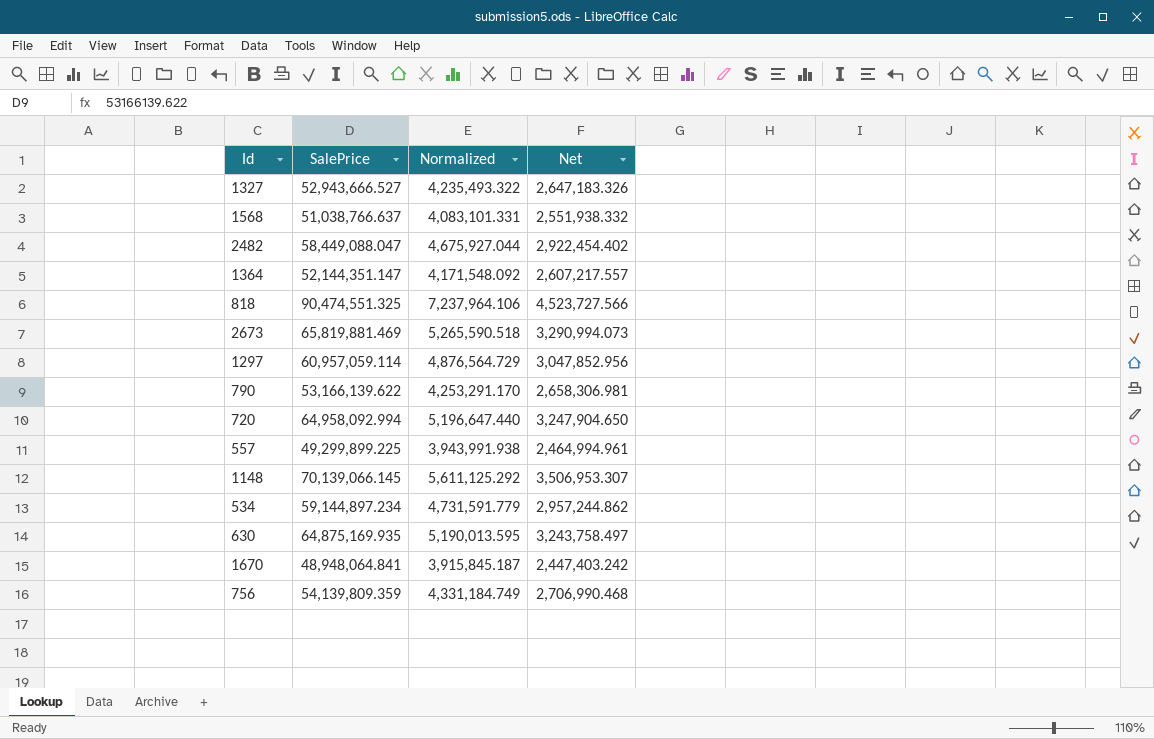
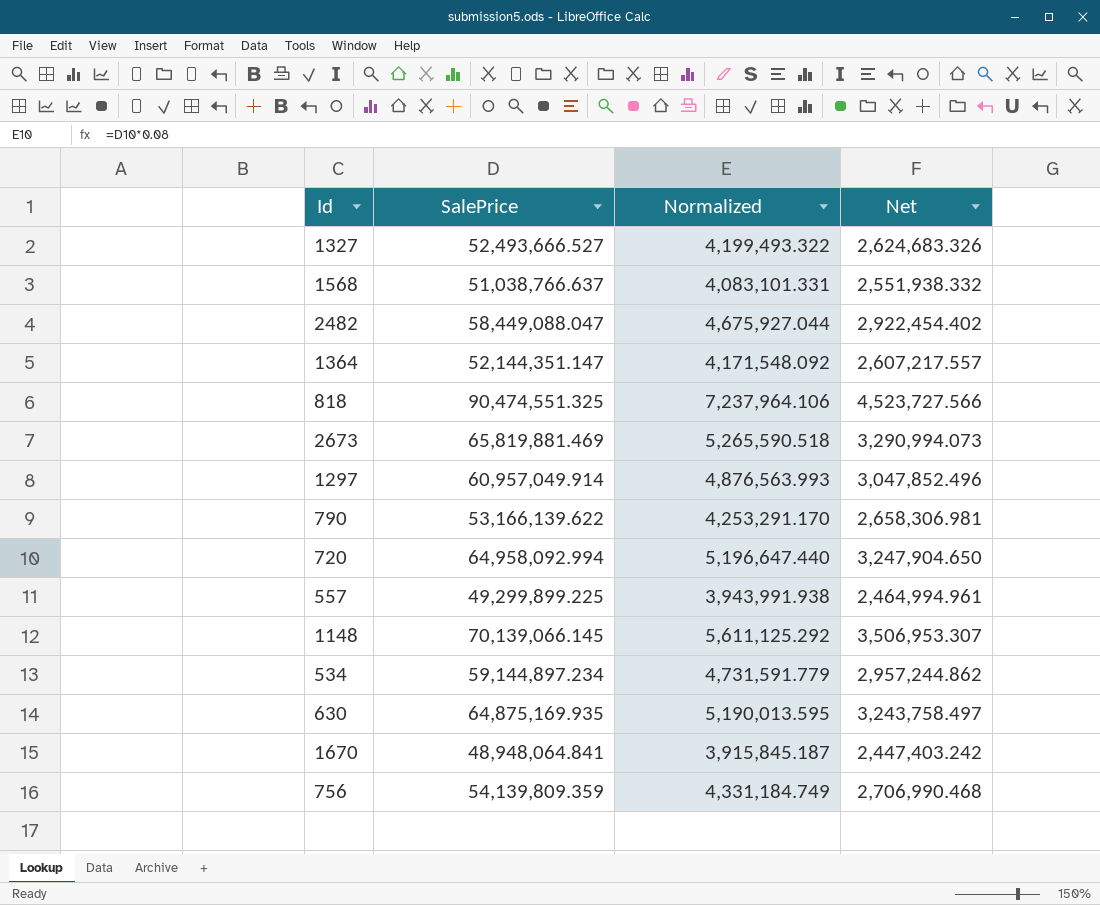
1327 | SalePrice: 52,943,666.527 -> 52,493,666.527
1327 | Normalized: 4,235,493.322 -> 4,199,493.322
1327 | Net: 2,647,183.326 -> 2,624,683.326
1297 | SalePrice: 60,957,059.114 -> 60,957,049.914
1297 | Normalized: 4,876,564.729 -> 4,876,563.993
1297 | Net: 3,047,852.956 -> 3,047,852.496

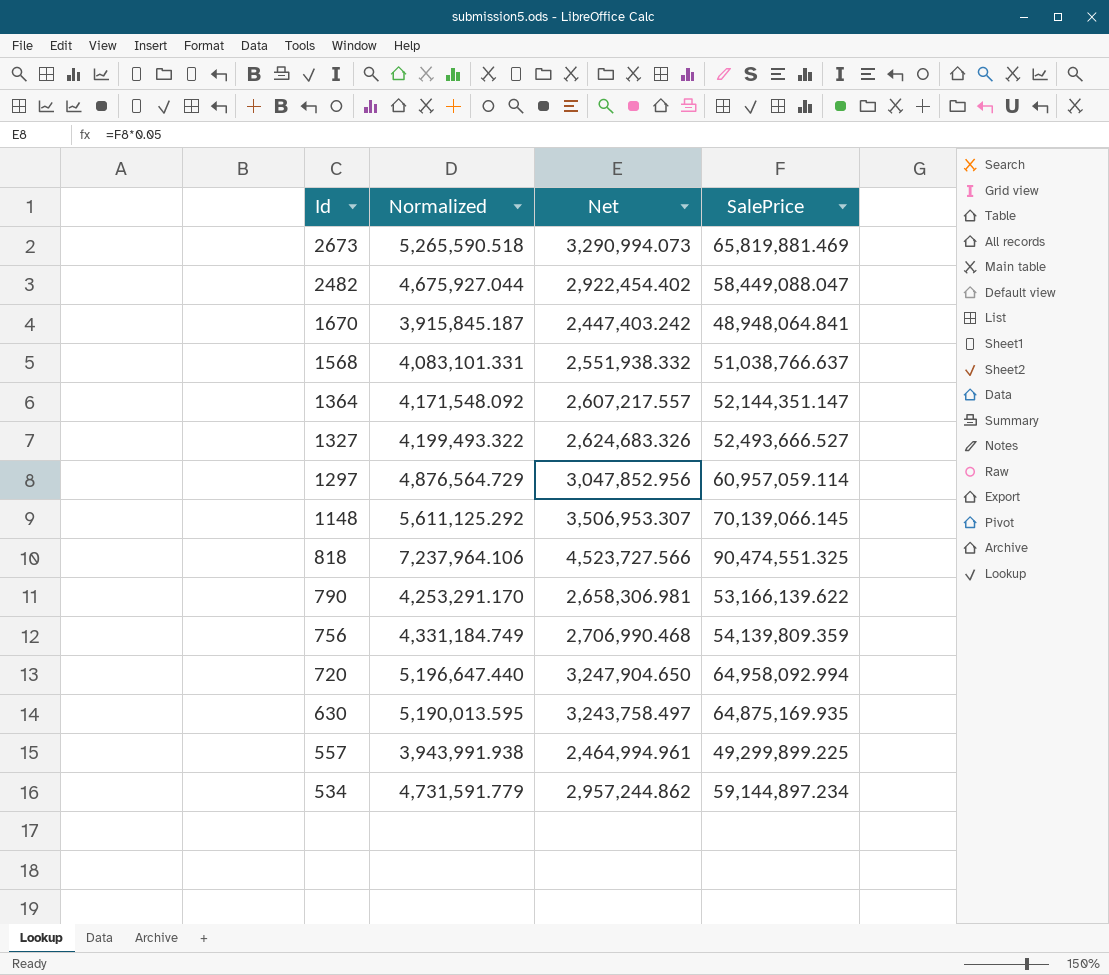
row order: none -> Id descending
column SalePrice | position: 2 -> 4
1297 | Normalized: 4,876,563.993 -> 4,876,564.729
1297 | Net: 3,047,852.496 -> 3,047,852.956
1297 | SalePrice: 60,957,049.914 -> 60,957,059.114

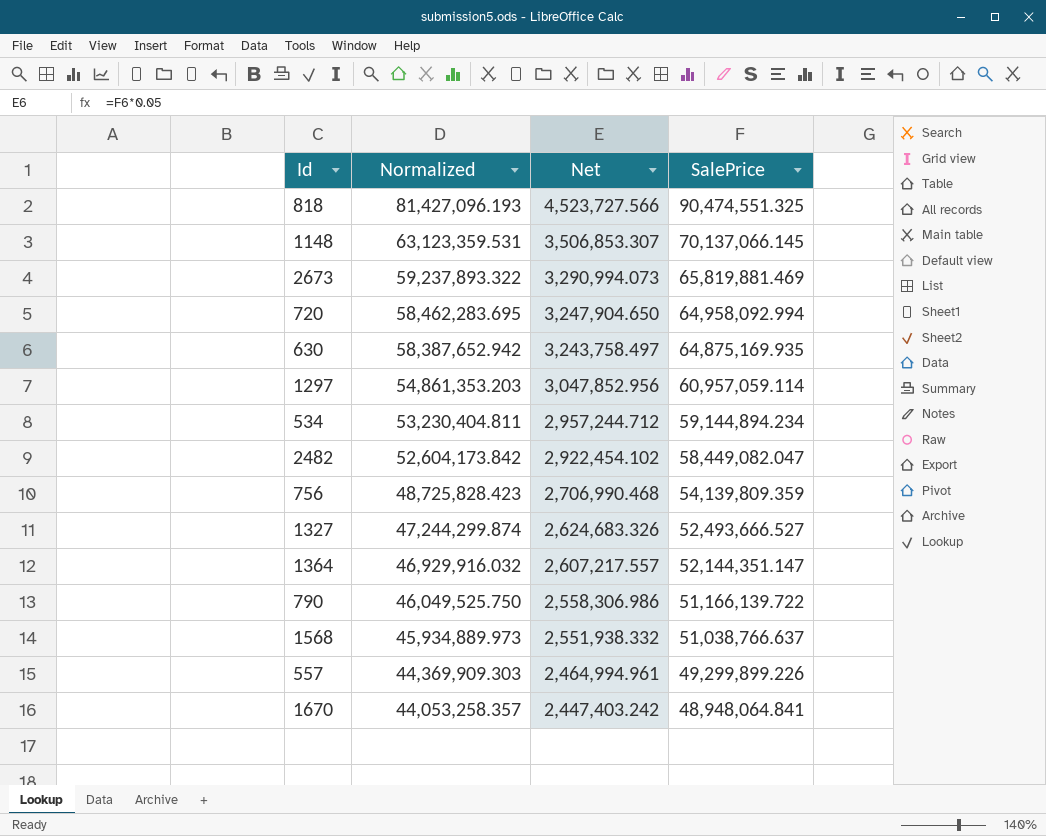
row order: Id descending -> Normalized descending
column Normalized | formula: [SalePrice] * 0.08 -> [SalePrice] * 0.9
1148 | Net: 3,506,953.307 -> 3,506,853.307
1148 | SalePrice: 70,139,066.145 -> 70,137,066.145
534 | Net: 2,957,244.862 -> 2,957,244.712
534 | SalePrice: 59,144,897.234 -> 59,144,894.234
2482 | Net: 2,922,454.402 -> 2,922,454.102
2482 | SalePrice: 58,449,088.047 -> 58,449,082.047
790 | Net: 2,658,306.981 -> 2,558,306.986
790 | SalePrice: 53,166,139.622 -> 51,166,139.722
557 | SalePrice: 49,299,899.225 -> 49,299,899.226

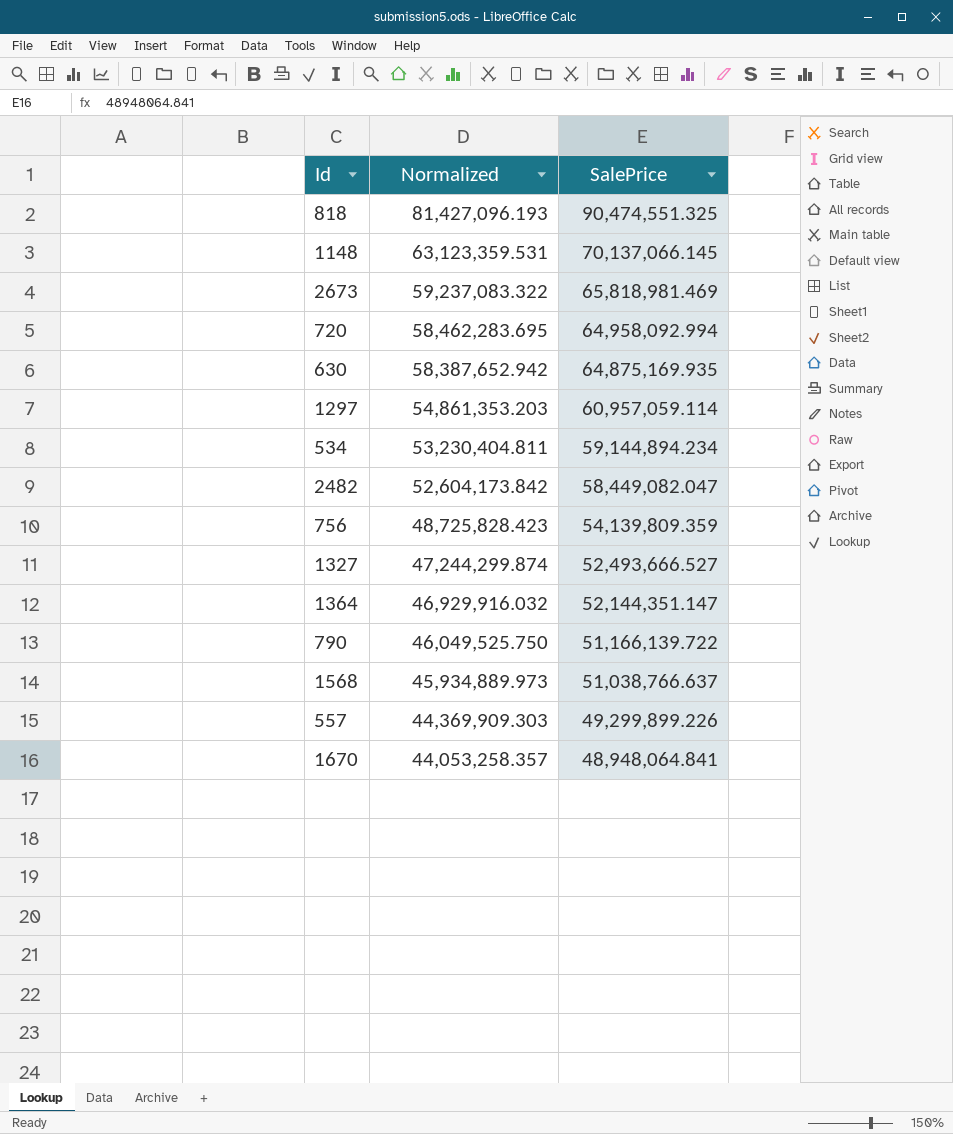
column Net | formula: [SalePrice] * 0.05 -> none
2673 | Normalized: 59,237,893.322 -> 59,237,083.322
2673 | SalePrice: 65,819,881.469 -> 65,818,981.469

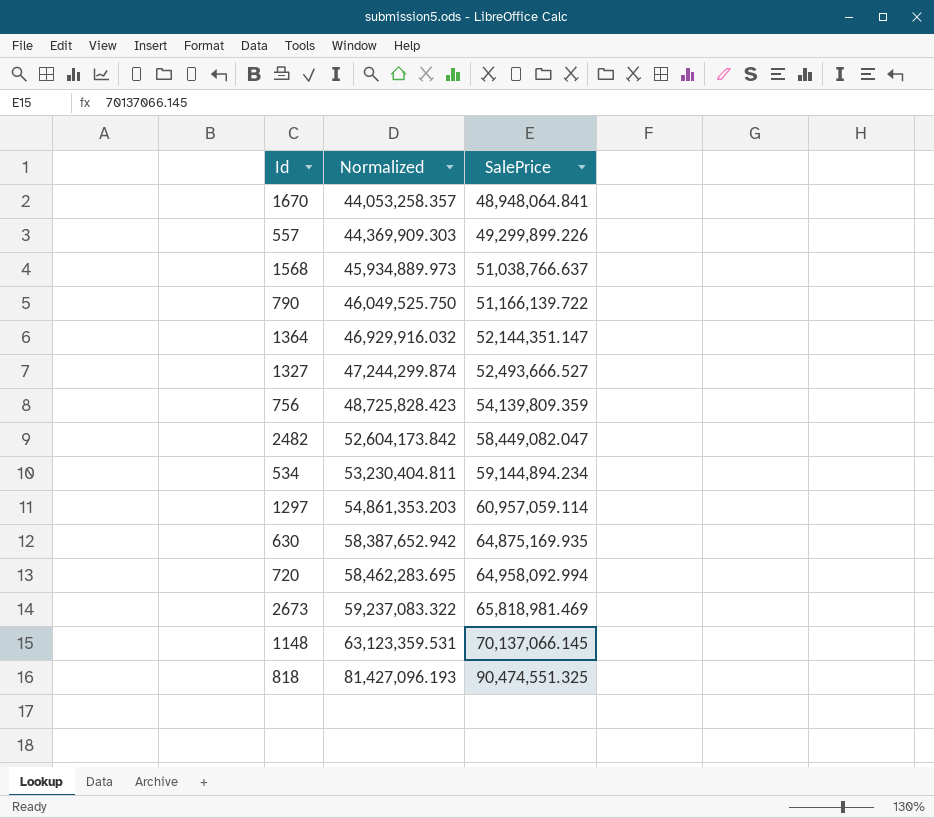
row order: Normalized descending -> Normalized ascending

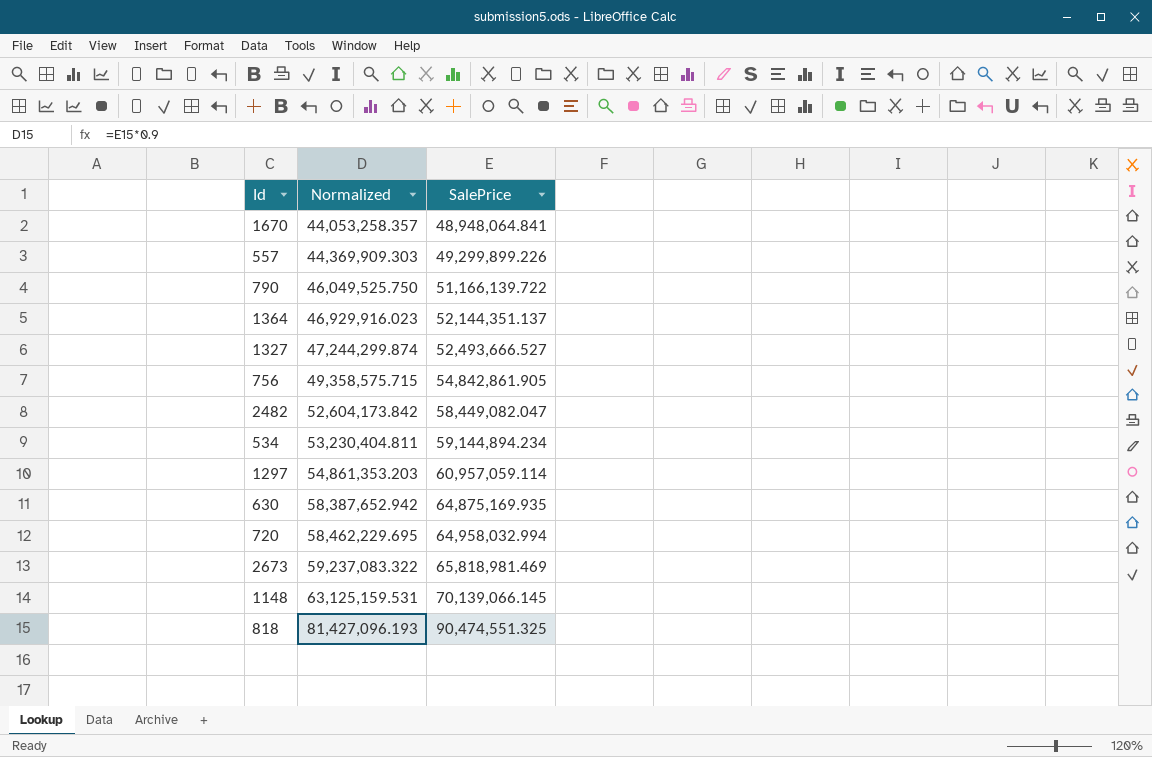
row 1568: 45,934,889.973 | 51,038,766.637 -> none
1364 | Normalized: 46,929,916.032 -> 46,929,916.023
1364 | SalePrice: 52,144,351.147 -> 52,144,351.137
756 | Normalized: 48,725,828.423 -> 49,358,575.715
756 | SalePrice: 54,139,809.359 -> 54,842,861.905
720 | Normalized: 58,462,283.695 -> 58,462,229.695
720 | SalePrice: 64,958,092.994 -> 64,958,032.994
1148 | Normalized: 63,123,359.531 -> 63,125,159.531
1148 | SalePrice: 70,137,066.145 -> 70,139,066.145

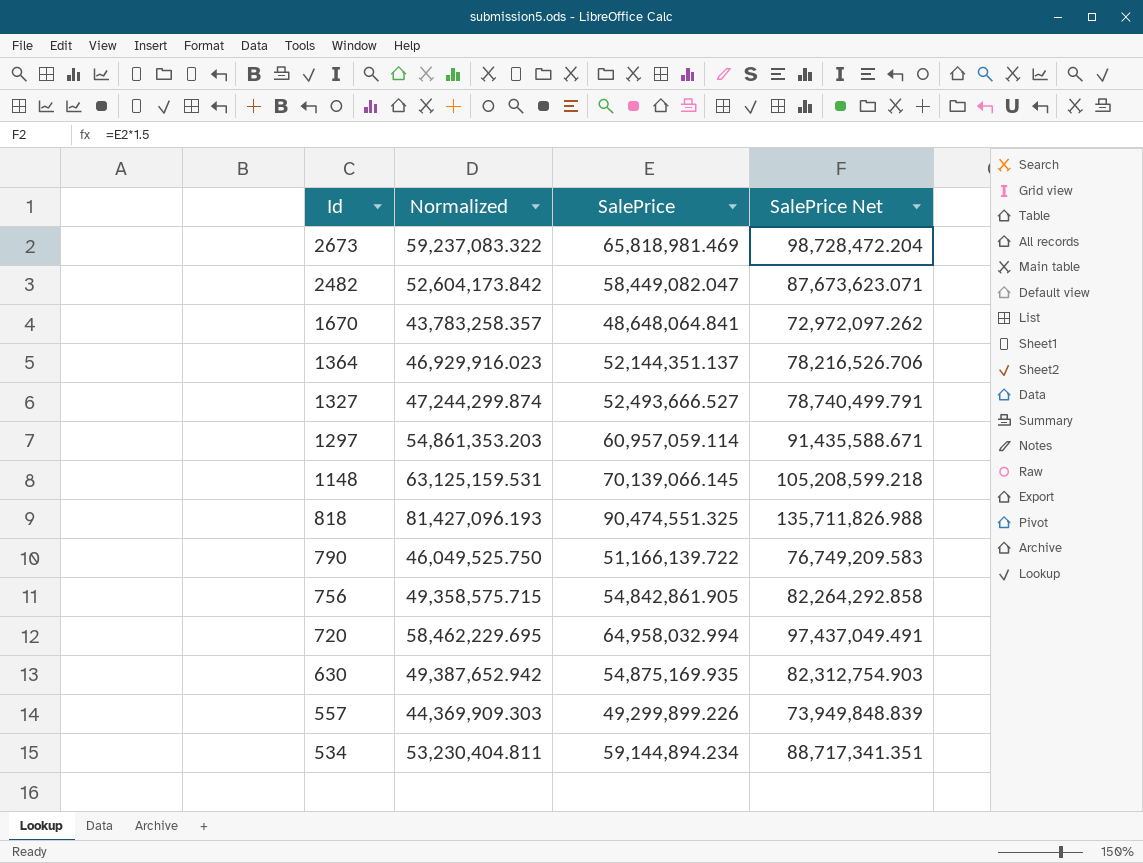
row order: Normalized ascending -> Id descending
column SalePrice Net | formula: none -> [SalePrice] * 1.5
1670 | Normalized: 44,053,258.357 -> 43,783,258.357
1670 | SalePrice: 48,948,064.841 -> 48,648,064.841
630 | Normalized: 58,387,652.942 -> 49,387,652.942
630 | SalePrice: 64,875,169.935 -> 54,875,169.935

